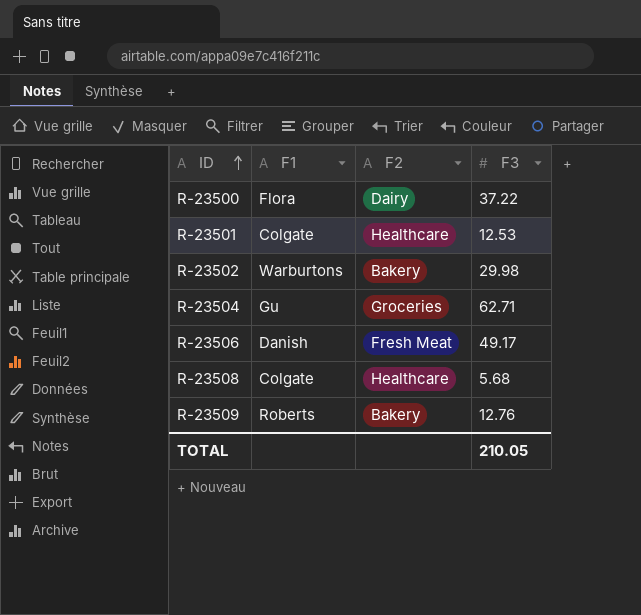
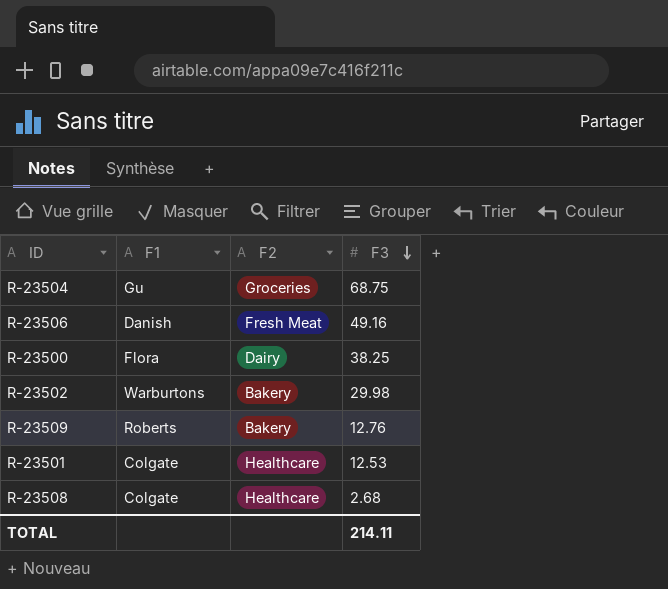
row order: ID ascending -> F3 descending
R-23504 | F3: 62.71 -> 68.75
R-23506 | F3: 49.17 -> 49.16
R-23500 | F3: 37.22 -> 38.25
R-23508 | F3: 5.68 -> 2.68
TOTAL | F3: 210.05 -> 214.11

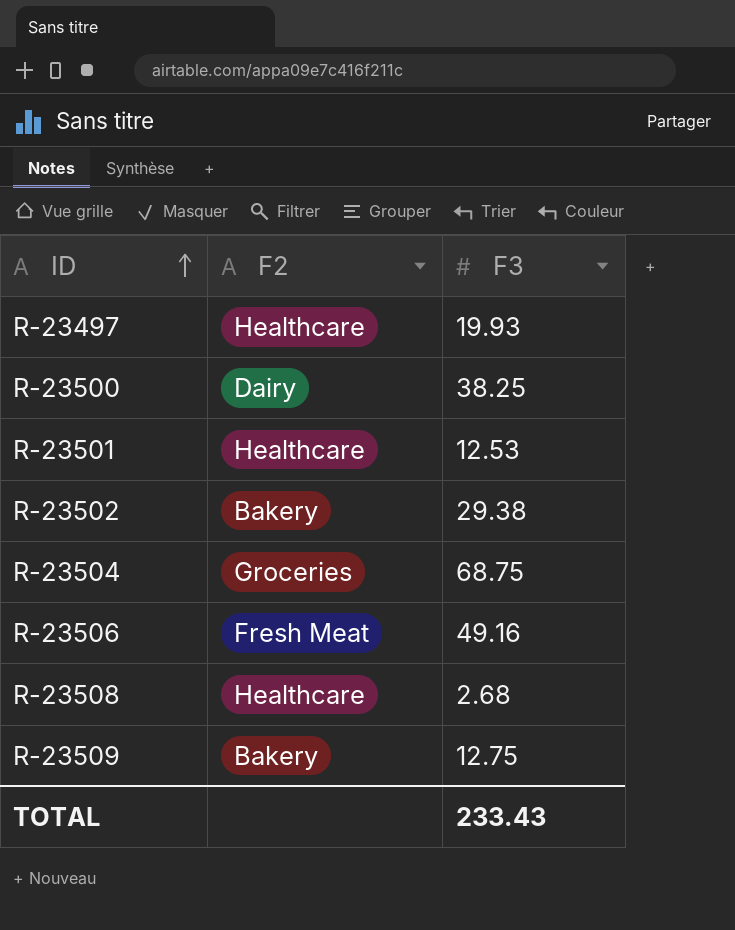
row order: F3 descending -> ID ascending
column F1 | position: 2 -> none
row R-23497: none -> Healthcare | 19.93
R-23502 | F3: 29.98 -> 29.38
R-23509 | F3: 12.76 -> 12.75
TOTAL | F3: 214.11 -> 233.43

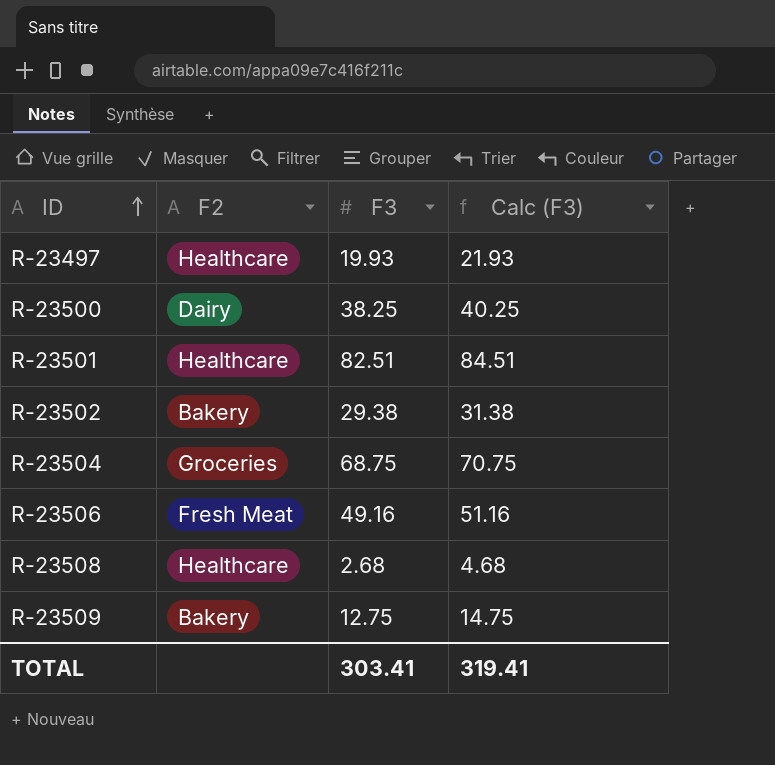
column Calc (F3) | formula: none -> [F3] + 2
R-23501 | F3: 12.53 -> 82.51
TOTAL | F3: 233.43 -> 303.41

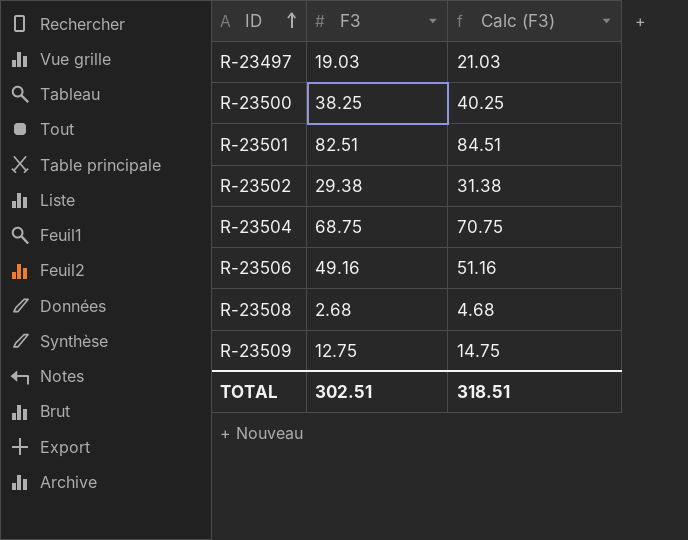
column F2 | position: 2 -> none
R-23497 | F3: 19.93 -> 19.03
R-23497 | Calc (F3): 21.93 -> 21.03
TOTAL | F3: 303.41 -> 302.51
TOTAL | Calc (F3): 319.41 -> 318.51

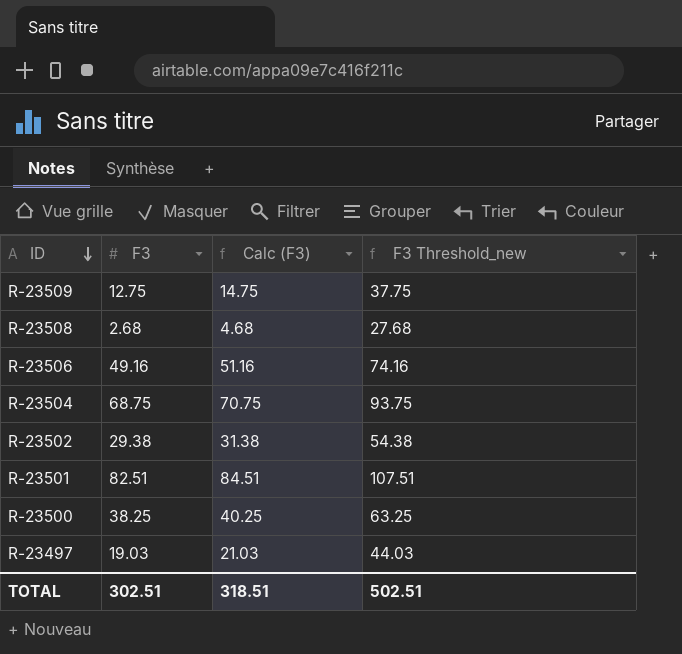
row order: ID ascending -> ID descending
column F3 Threshold_new | formula: none -> [F3] + 25

